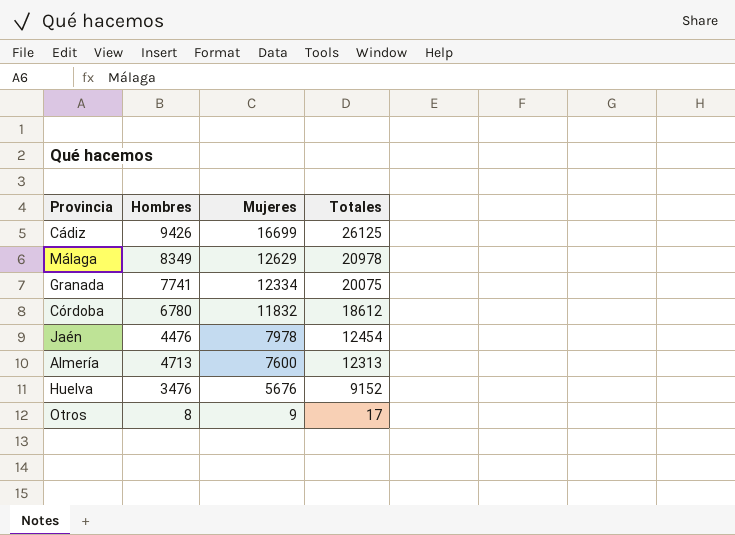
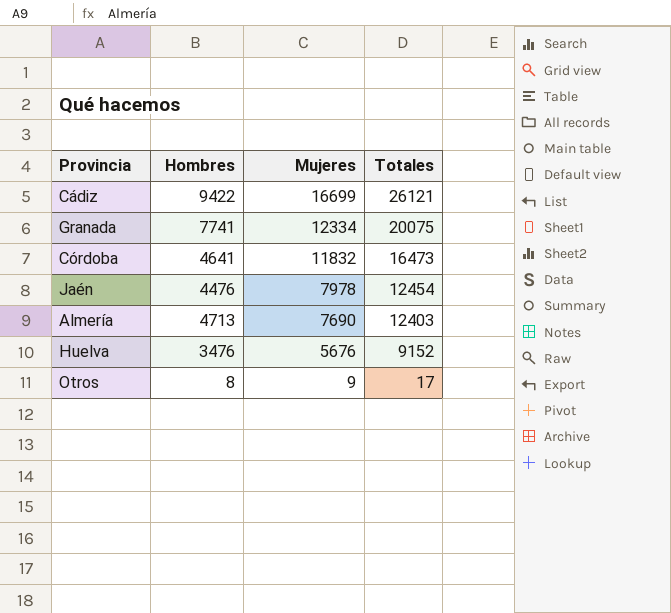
row Málaga: 8349 | 12629 | 20978 -> none
Cádiz | Hombres: 9426 -> 9422
Cádiz | Totales: 26125 -> 26121
Córdoba | Hombres: 6780 -> 4641
Córdoba | Totales: 18612 -> 16473
Almería | Mujeres: 7600 -> 7690
Almería | Totales: 12313 -> 12403

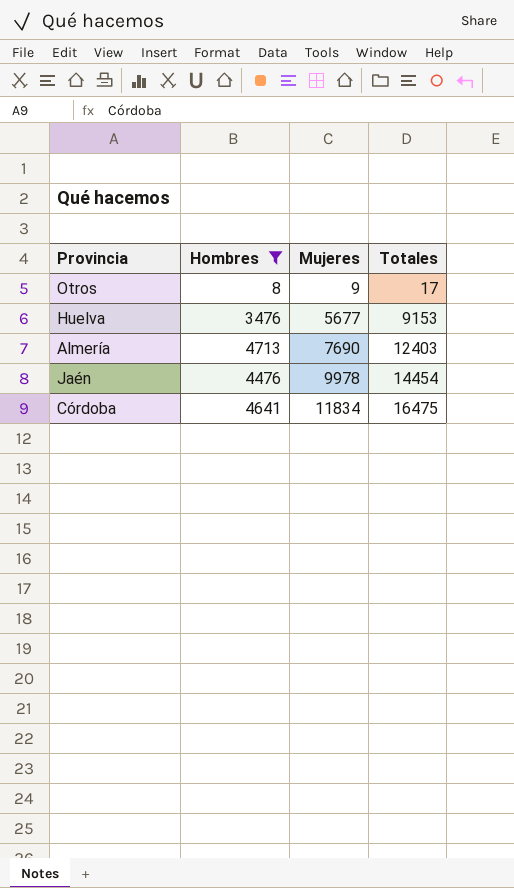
filter: none -> Hombres <= 4713
row order: Mujeres descending -> Mujeres ascending
Huelva | Mujeres: 5676 -> 5677
Huelva | Totales: 9152 -> 9153
Jaén | Mujeres: 7978 -> 9978
Jaén | Totales: 12454 -> 14454
Córdoba | Mujeres: 11832 -> 11834
Córdoba | Totales: 16473 -> 16475

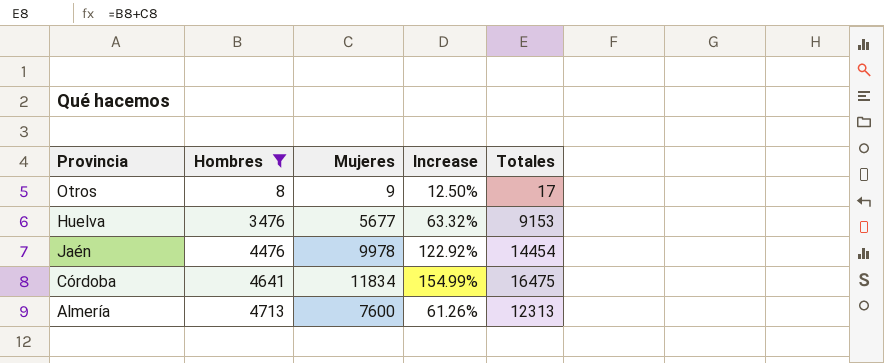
row order: Mujeres ascending -> Hombres ascending
column Increase | formula: none -> ([Mujeres] - [Hombres]) / [Hombres]
Almería | Mujeres: 7690 -> 7600
Almería | Totales: 12403 -> 12313

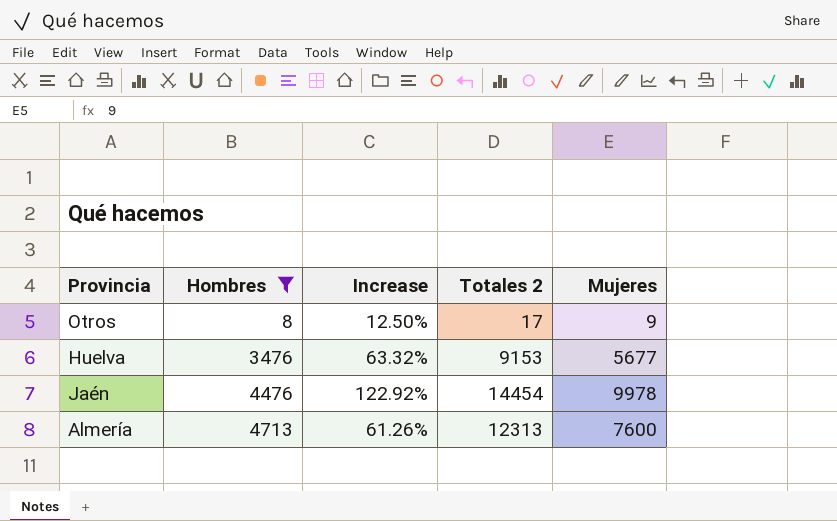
column name: Totales -> Totales 2
column Mujeres | position: 3 -> 5
row Córdoba: 4641 | 11834 | 154.99% | 16475 -> none

